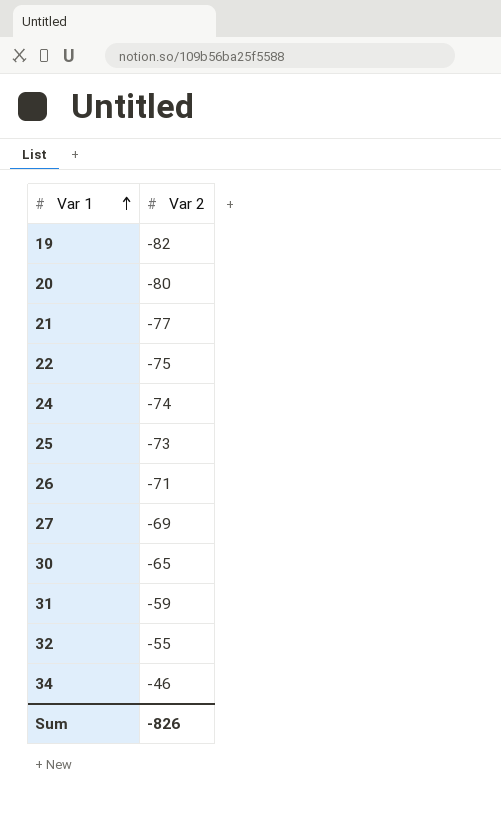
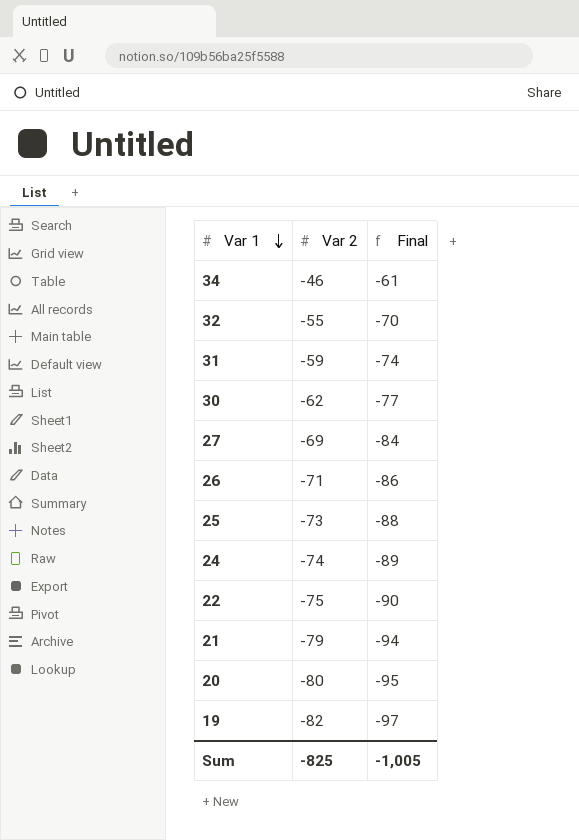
row order: Var 1 ascending -> Var 1 descending
column Final | formula: none -> [Var 2] - 15
30 | Var 2: -65 -> -62
21 | Var 2: -77 -> -79
Sum | Var 2: -826 -> -825

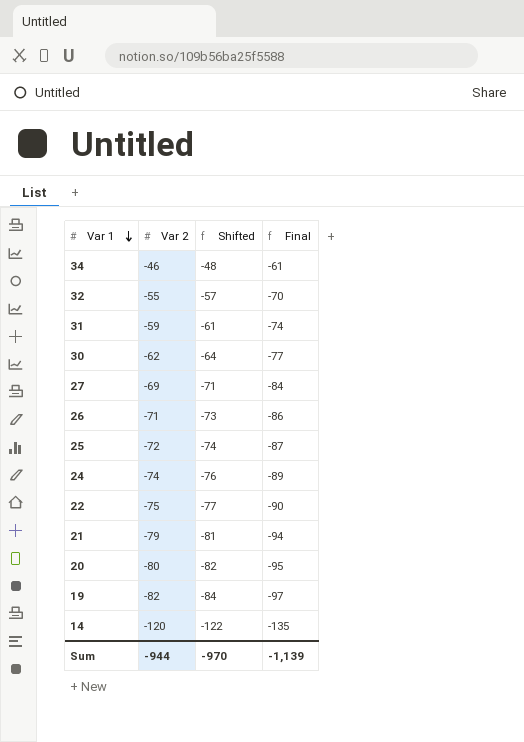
column Shifted | formula: none -> [Var 2] - 2
25 | Var 2: -73 -> -72
25 | Final: -88 -> -87
row 14: none -> -120 | -122 | -135
Sum | Var 2: -825 -> -944
Sum | Final: -1,005 -> -1,139

